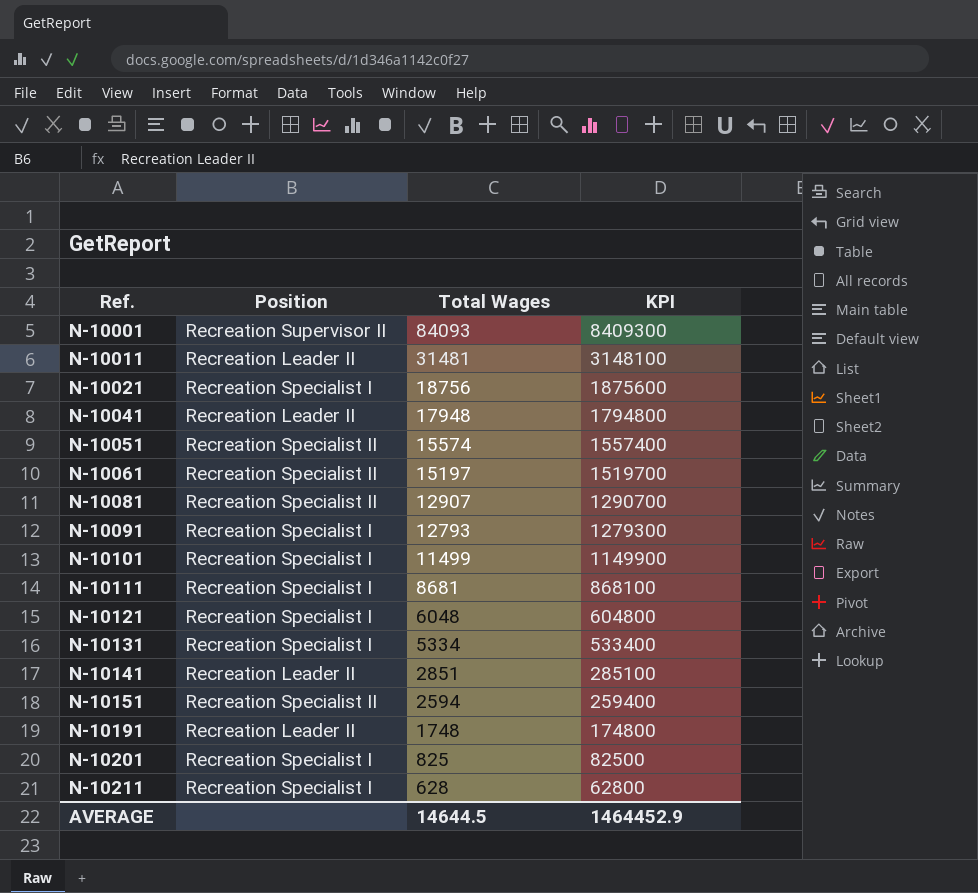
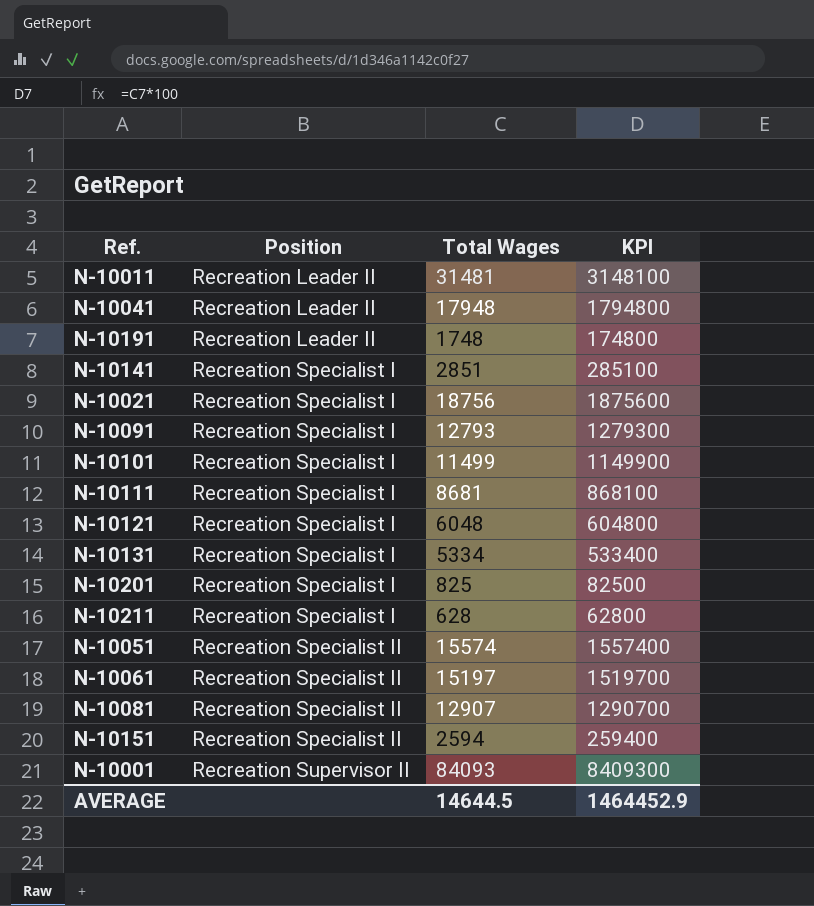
row order: Ref. ascending -> Position ascending
N-10141 | Position: Recreation Leader II -> Recreation Specialist I

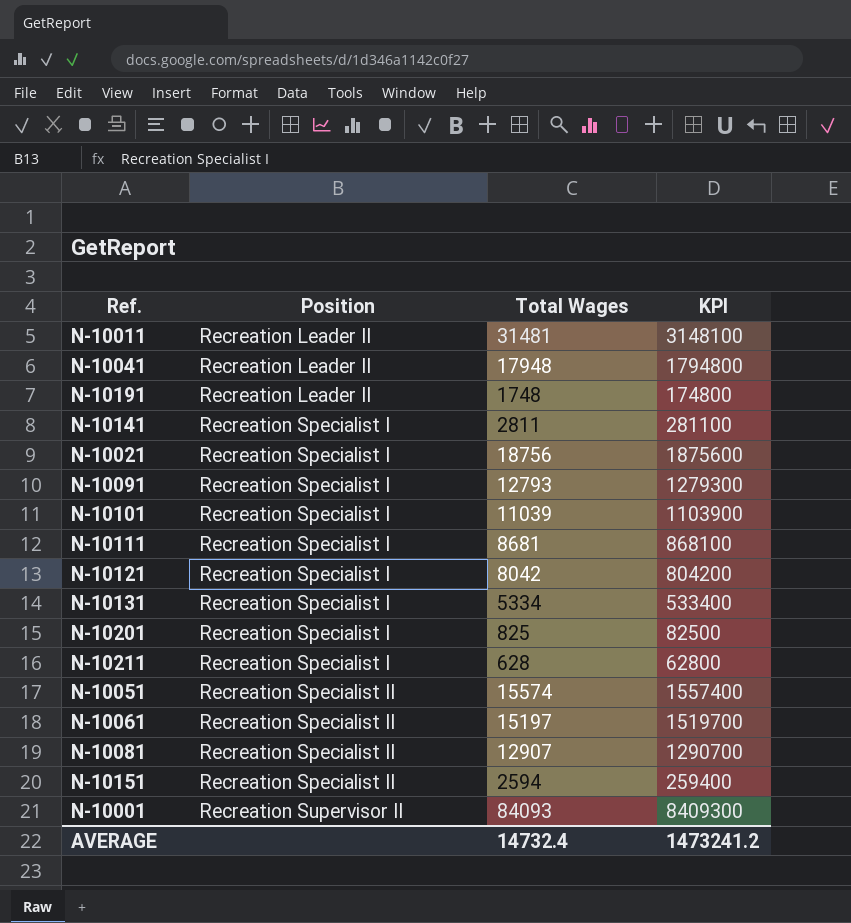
N-10141 | Total Wages: 2851 -> 2811
N-10141 | KPI: 285100 -> 281100
N-10101 | Total Wages: 11499 -> 11039
N-10101 | KPI: 1149900 -> 1103900
N-10121 | Total Wages: 6048 -> 8042
N-10121 | KPI: 604800 -> 804200
AVERAGE | Total Wages: 14644.5 -> 14732.4
AVERAGE | KPI: 1464452.9 -> 1473241.2

